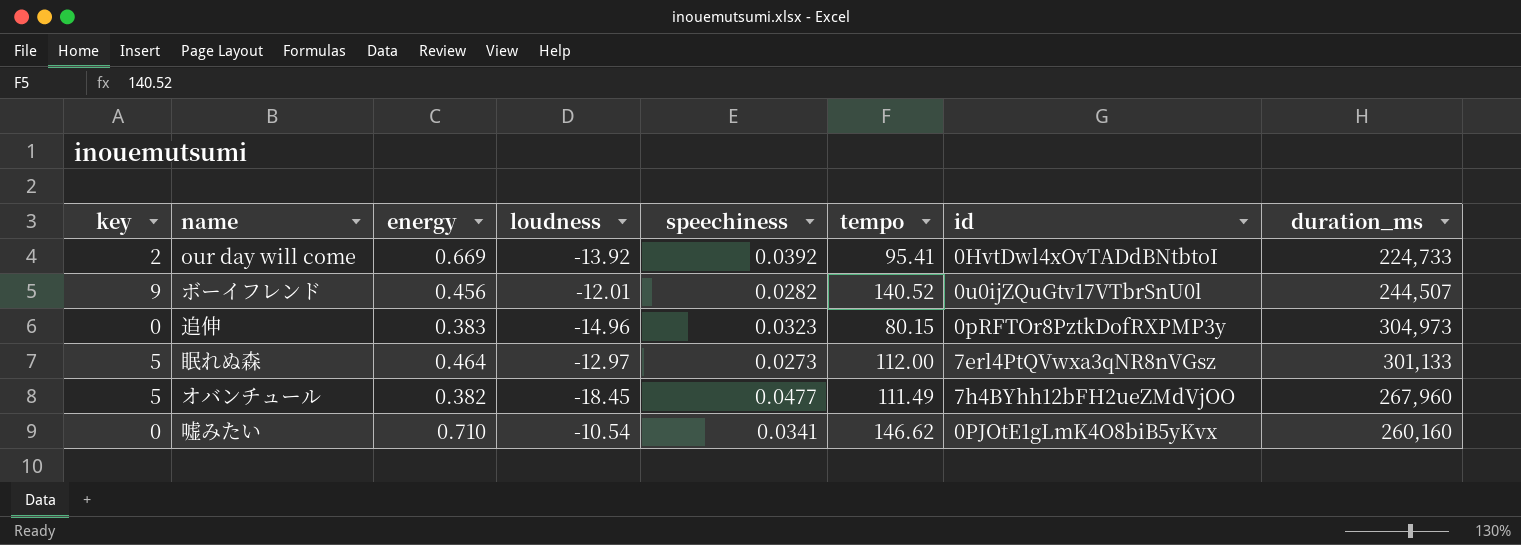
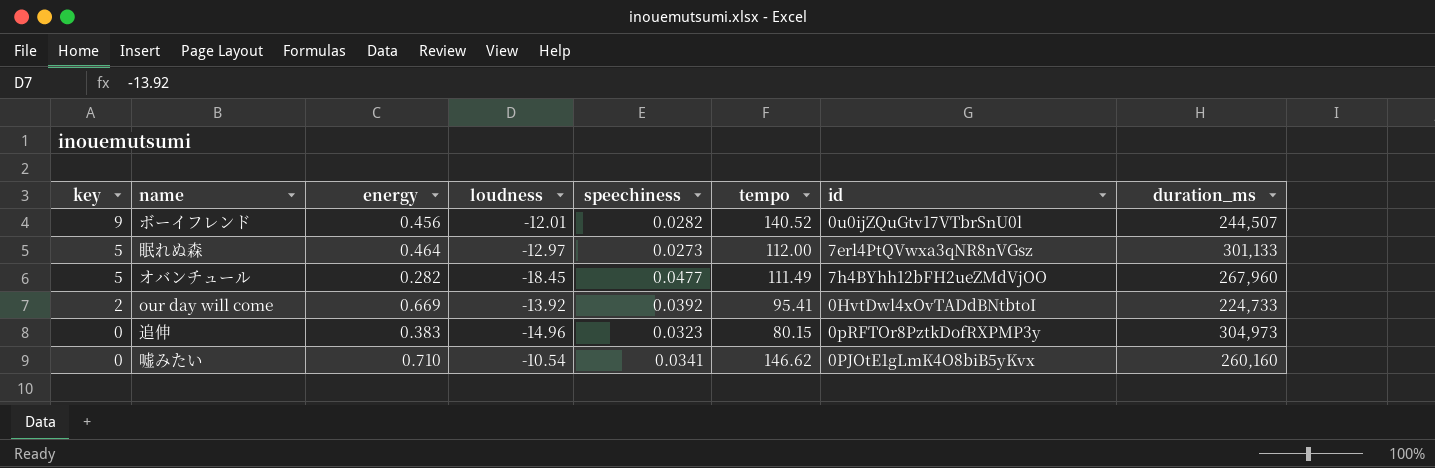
row order: none -> key descending
オバンチュール | energy: 0.382 -> 0.282

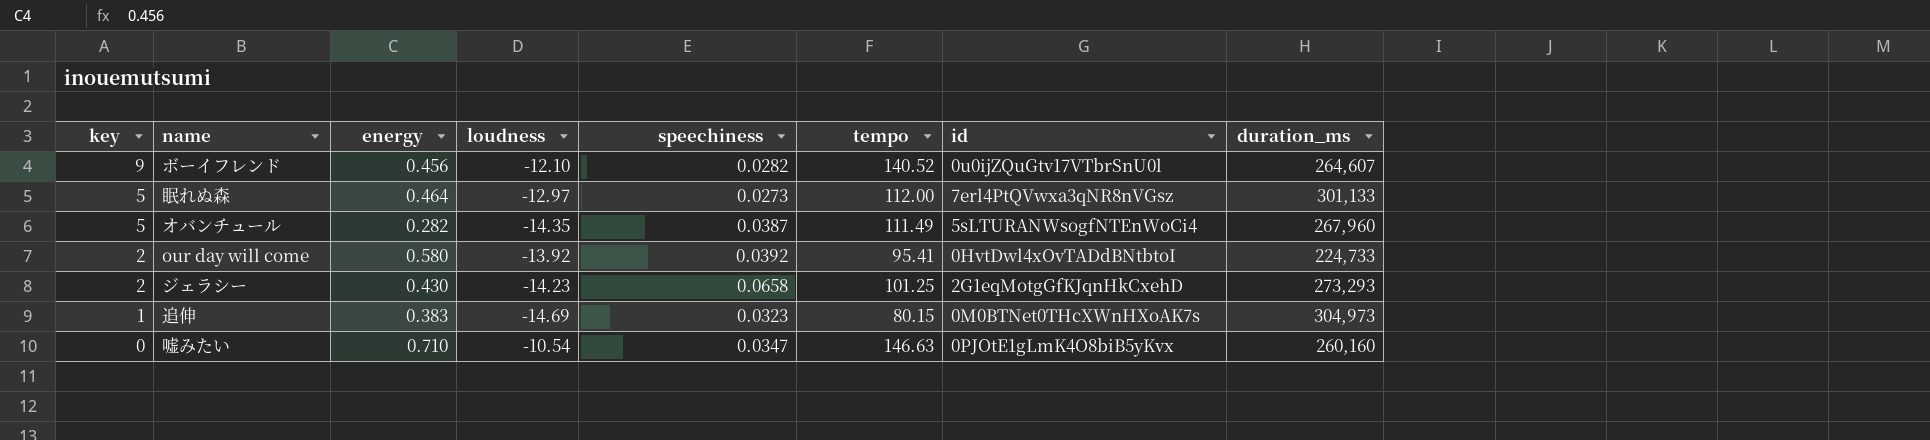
ボーイフレンド | loudness: -12.01 -> -12.10
ボーイフレンド | duration_ms: 244,507 -> 264,607
オバンチュール | loudness: -18.45 -> -14.35
オバンチュール | speechiness: 0.0477 -> 0.0387
オバンチュール | id: 7h4BYhh12bFH2ueZMdVjOO -> 5sLTURANWsogfNTEnWoCi4
our day will come | energy: 0.669 -> 0.580
row ジェラシー: none -> 2 | 0.430 | -14.23 | 0.0658 | 101.25 | 2G1eqMotgGfKJqnHkCxehD | 273,293
追伸 | key: 0 -> 1
追伸 | loudness: -14.96 -> -14.69
追伸 | id: 0pRFTOr8PztkDofRXPMP3y -> 0M0BTNet0THcXWnHXoAK7s
嘘みたい | speechiness: 0.0341 -> 0.0347
嘘みたい | tempo: 146.62 -> 146.63

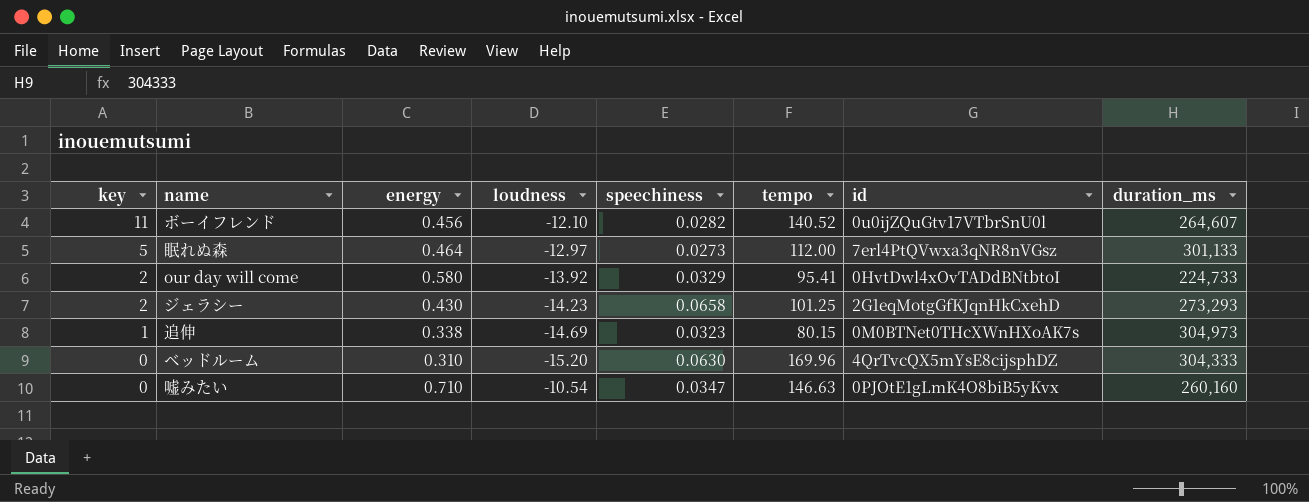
row オバンチュール: 5 | 0.282 | -14.35 | 0.0387 | 111.49 | 5sLTURANWsogfNTEnWoCi4 | 267,960 -> none
ボーイフレンド | key: 9 -> 11
our day will come | speechiness: 0.0392 -> 0.0329
追伸 | energy: 0.383 -> 0.338
row ベッドルーム: none -> 0 | 0.310 | -15.20 | 0.0630 | 169.96 | 4QrTvcQX5mYsE8cijsphDZ | 304,333

